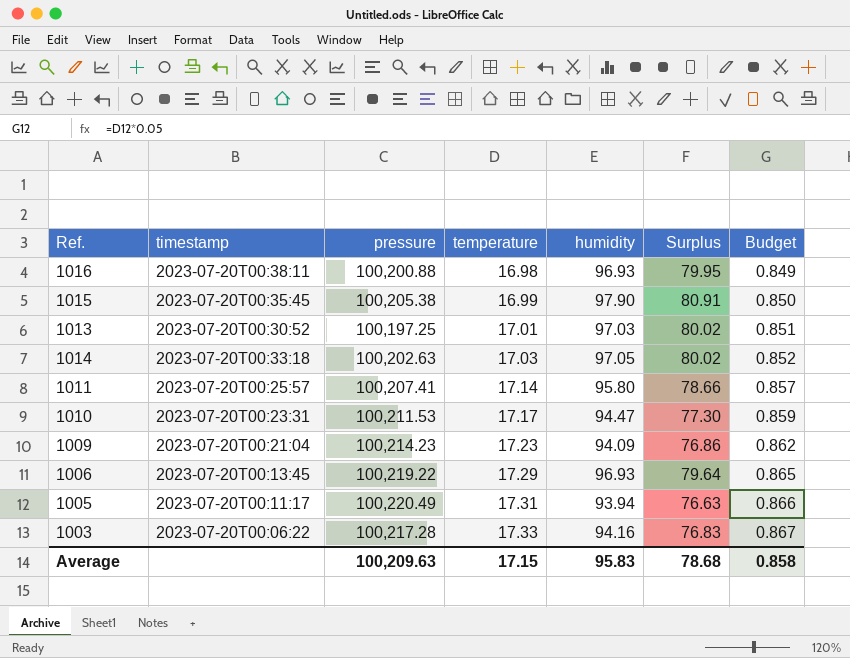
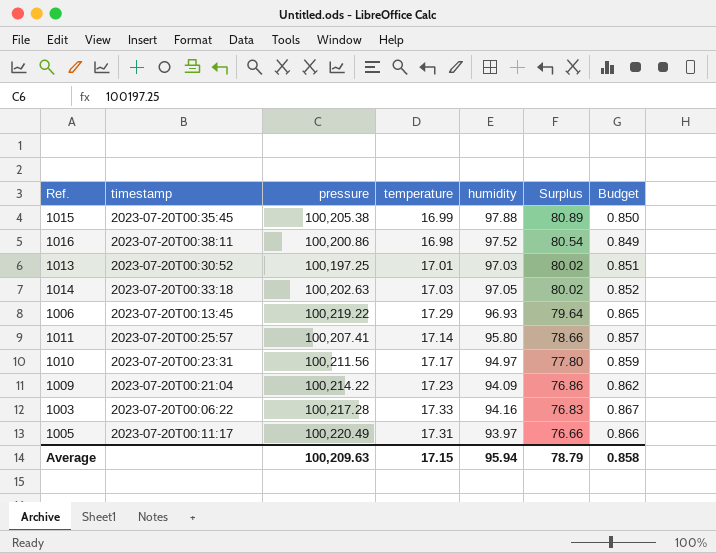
row order: temperature ascending -> Surplus descending
1015 | humidity: 97.90 -> 97.88
1015 | Surplus: 80.91 -> 80.89
1016 | pressure: 100,200.88 -> 100,200.86
1016 | humidity: 96.93 -> 97.52
1016 | Surplus: 79.95 -> 80.54
1010 | pressure: 100,211.53 -> 100,211.56
1010 | humidity: 94.47 -> 94.97
1010 | Surplus: 77.30 -> 77.80
1009 | pressure: 100,214.23 -> 100,214.22
1005 | humidity: 93.94 -> 93.97
1005 | Surplus: 76.63 -> 76.66
Average | humidity: 95.83 -> 95.94
Average | Surplus: 78.68 -> 78.79

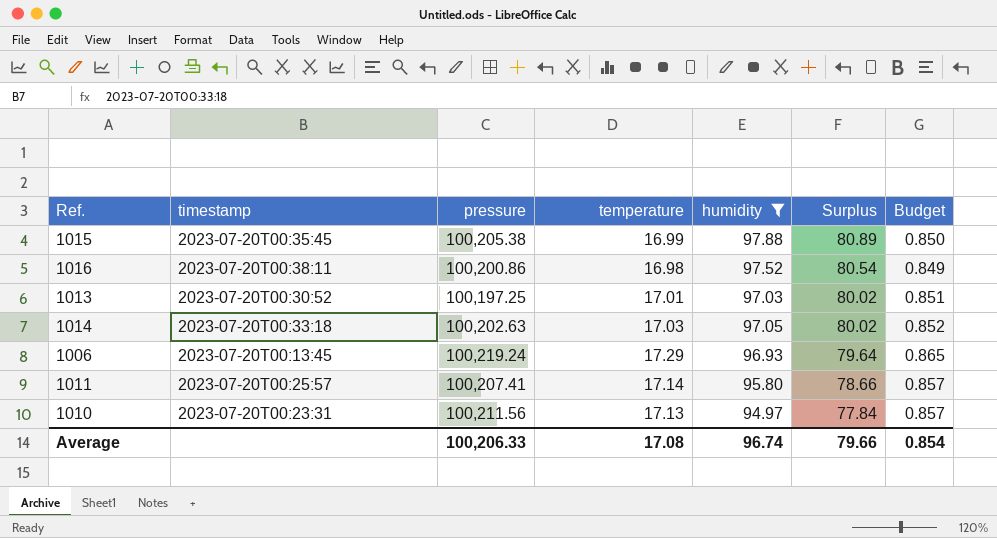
filter: none -> humidity >= 94.97
1006 | pressure: 100,219.22 -> 100,219.24
1010 | temperature: 17.17 -> 17.13
1010 | Surplus: 77.80 -> 77.84
1010 | Budget: 0.859 -> 0.857
Average | pressure: 100,209.63 -> 100,206.33
Average | temperature: 17.15 -> 17.08
Average | humidity: 95.94 -> 96.74
Average | Surplus: 78.79 -> 79.66
Average | Budget: 0.858 -> 0.854

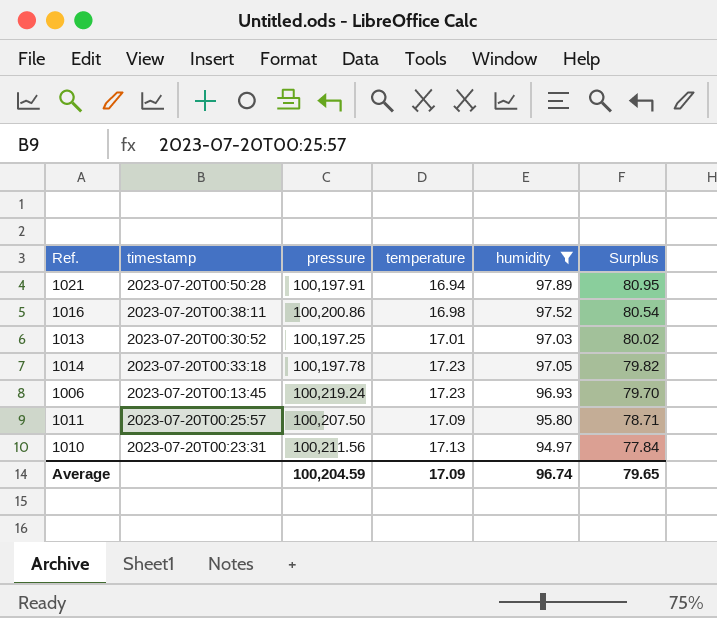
column Budget | formula: [temperature] * 0.05 -> none
row 1015: 2023-07-20T00:35:45 | 100,205.38 | 16.99 | 97.88 | 80.89 | 0.850 -> none
row 1021: none -> 2023-07-20T00:50:28 | 100,197.91 | 16.94 | 97.89 | 80.95
1014 | pressure: 100,202.63 -> 100,197.78
1014 | temperature: 17.03 -> 17.23
1014 | Surplus: 80.02 -> 79.82
1006 | temperature: 17.29 -> 17.23
1006 | Surplus: 79.64 -> 79.70
1011 | pressure: 100,207.41 -> 100,207.50
1011 | temperature: 17.14 -> 17.09
1011 | Surplus: 78.66 -> 78.71
Average | pressure: 100,206.33 -> 100,204.59
Average | temperature: 17.08 -> 17.09
Average | Surplus: 79.66 -> 79.65

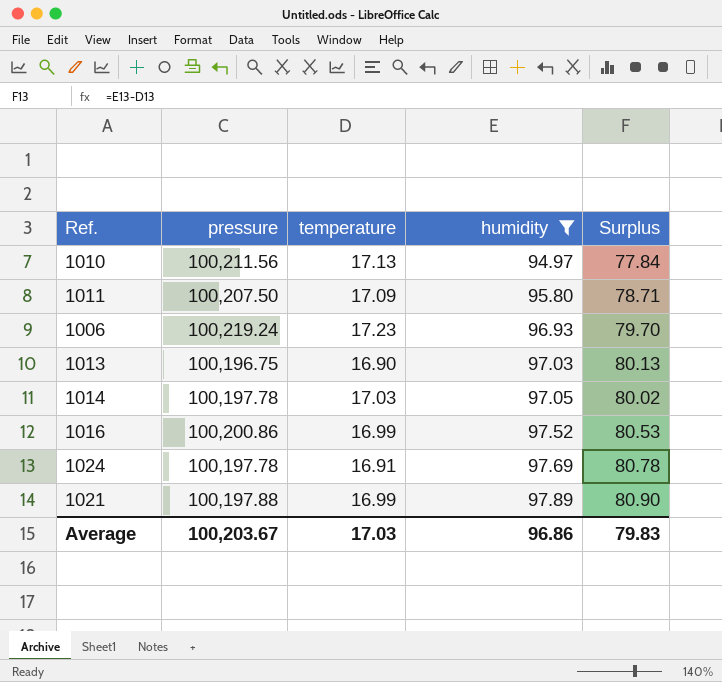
row order: Surplus descending -> humidity ascending
column timestamp | position: 2 -> none
1013 | pressure: 100,197.25 -> 100,196.75
1013 | temperature: 17.01 -> 16.90
1013 | Surplus: 80.02 -> 80.13
1014 | temperature: 17.23 -> 17.03
1014 | Surplus: 79.82 -> 80.02
1016 | temperature: 16.98 -> 16.99
1016 | Surplus: 80.54 -> 80.53
row 1024: none -> 100,197.78 | 16.91 | 97.69 | 80.78
1021 | pressure: 100,197.91 -> 100,197.88
1021 | temperature: 16.94 -> 16.99
1021 | Surplus: 80.95 -> 80.90
Average | pressure: 100,204.59 -> 100,203.67
Average | temperature: 17.09 -> 17.03
Average | humidity: 96.74 -> 96.86
Average | Surplus: 79.65 -> 79.83

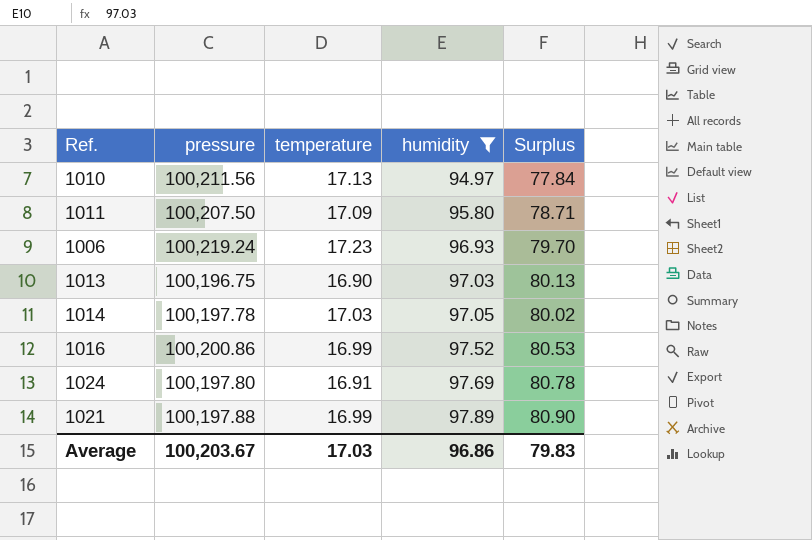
1024 | pressure: 100,197.78 -> 100,197.80

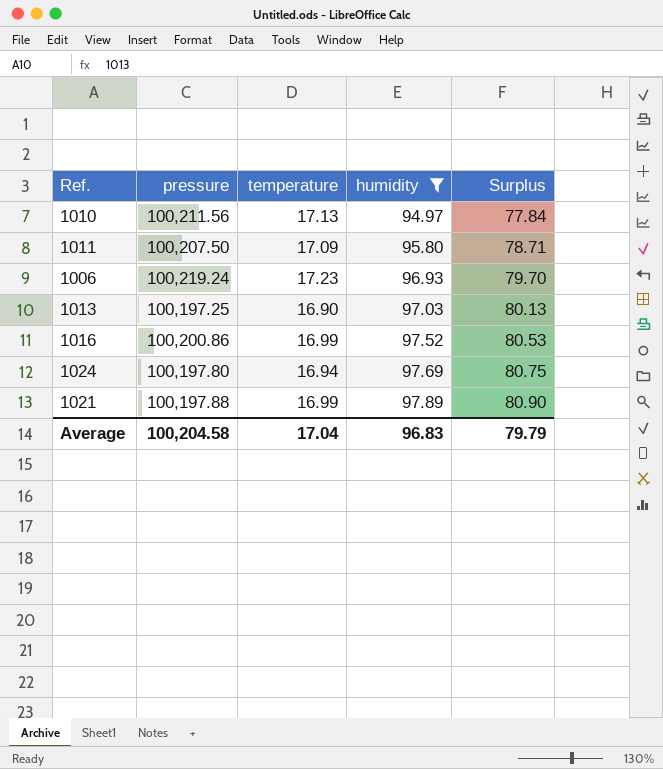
row 1014: 100,197.78 | 17.03 | 97.05 | 80.02 -> none
1013 | pressure: 100,196.75 -> 100,197.25
1024 | temperature: 16.91 -> 16.94
1024 | Surplus: 80.78 -> 80.75
Average | pressure: 100,203.67 -> 100,204.58
Average | temperature: 17.03 -> 17.04
Average | humidity: 96.86 -> 96.83
Average | Surplus: 79.83 -> 79.79

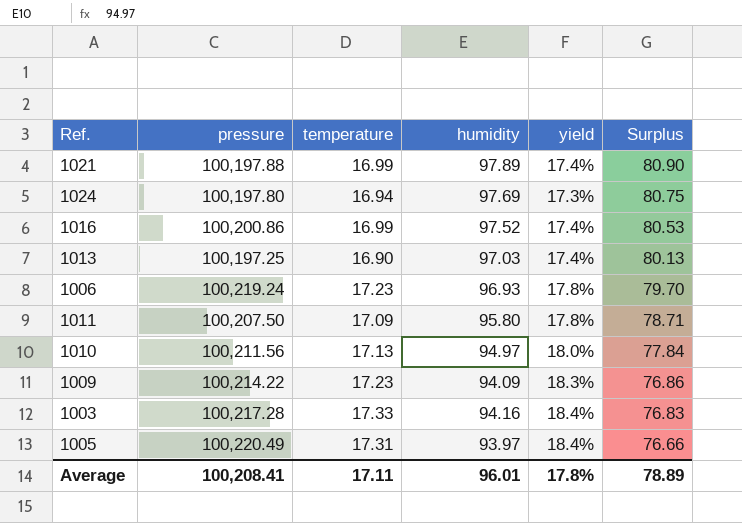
filter: humidity >= 94.97 -> none
row order: humidity ascending -> Surplus descending
column yield | formula: none -> [temperature] / [humidity]
Average | pressure: 100,204.58 -> 100,208.41
Average | temperature: 17.04 -> 17.11
Average | humidity: 96.83 -> 96.01
Average | Surplus: 79.79 -> 78.89

